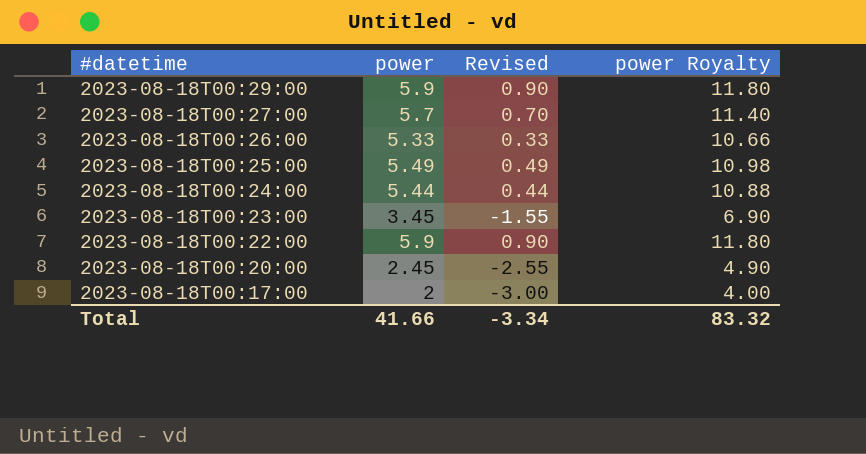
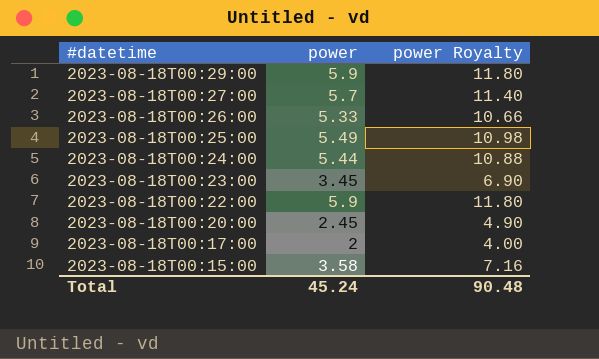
column Revised | formula: [power] - 5 -> none
row 2023-08-18T00:15:00: none -> 3.58 | 7.16
Total | power: 41.66 -> 45.24
Total | power Royalty: 83.32 -> 90.48

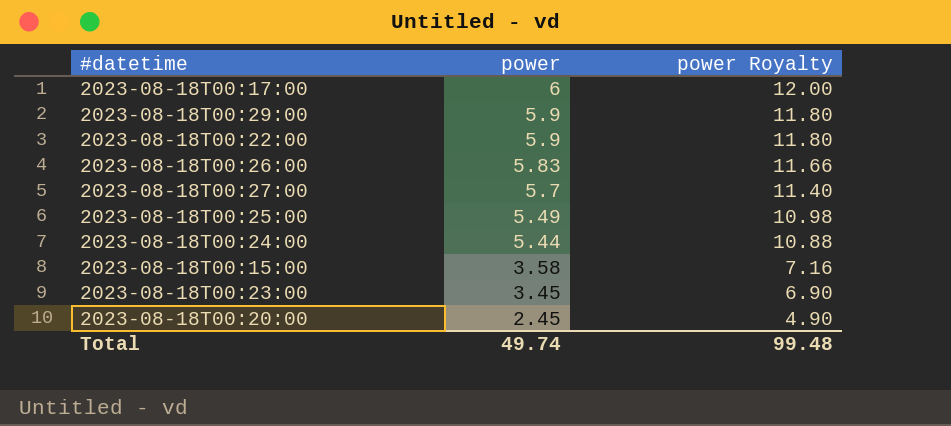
row order: #datetime descending -> power descending
2023-08-18T00:17:00 | power: 2 -> 6
2023-08-18T00:17:00 | power Royalty: 4.00 -> 12.00
2023-08-18T00:26:00 | power: 5.33 -> 5.83
2023-08-18T00:26:00 | power Royalty: 10.66 -> 11.66
Total | power: 45.24 -> 49.74
Total | power Royalty: 90.48 -> 99.48

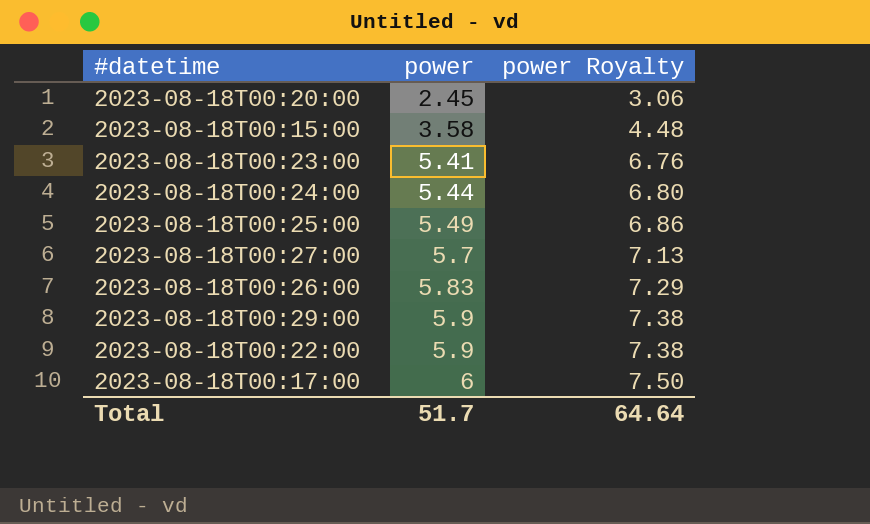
row order: power descending -> power ascending
column power Royalty | formula: [power] * 2 -> [power] * 1.25
2023-08-18T00:23:00 | power: 3.45 -> 5.41
Total | power: 49.74 -> 51.7
Total | power Royalty: 99.48 -> 64.64

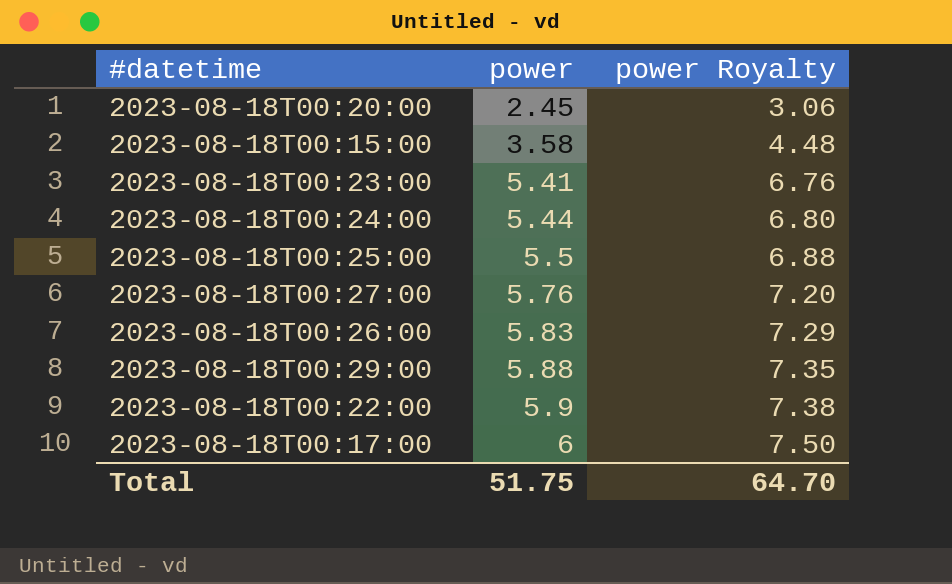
2023-08-18T00:25:00 | power: 5.49 -> 5.5
2023-08-18T00:25:00 | power Royalty: 6.86 -> 6.88
2023-08-18T00:27:00 | power: 5.7 -> 5.76
2023-08-18T00:27:00 | power Royalty: 7.13 -> 7.20
2023-08-18T00:29:00 | power: 5.9 -> 5.88
2023-08-18T00:29:00 | power Royalty: 7.38 -> 7.35
Total | power: 51.7 -> 51.75
Total | power Royalty: 64.64 -> 64.70

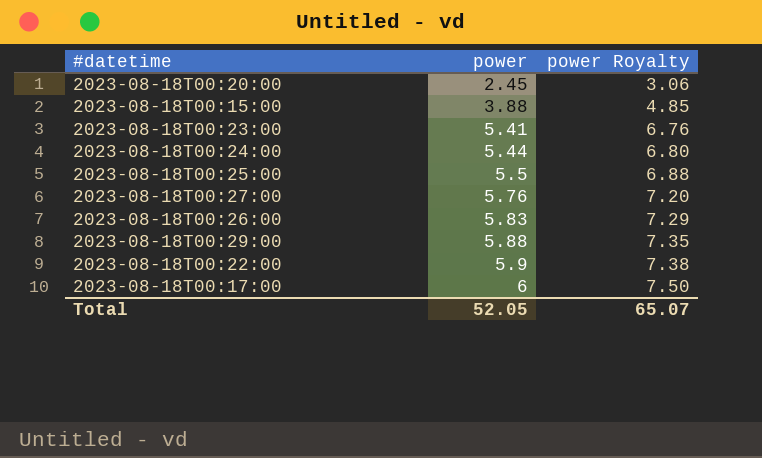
2023-08-18T00:15:00 | power: 3.58 -> 3.88
2023-08-18T00:15:00 | power Royalty: 4.48 -> 4.85
Total | power: 51.75 -> 52.05
Total | power Royalty: 64.70 -> 65.07

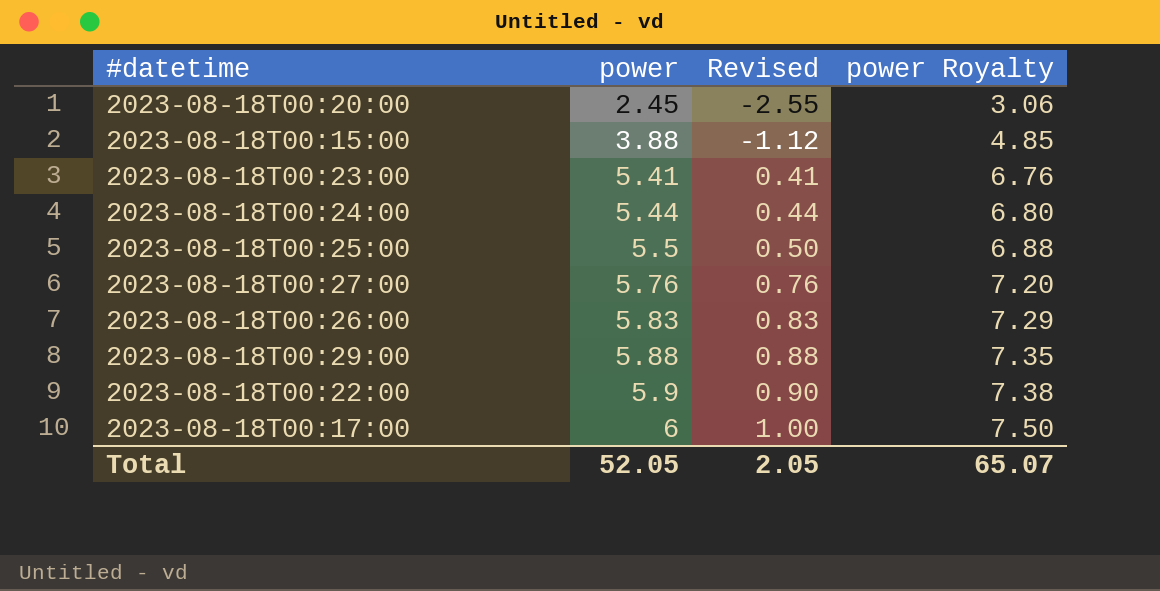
column Revised | formula: none -> [power] - 5

